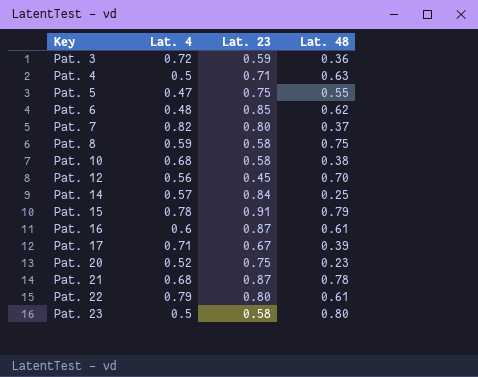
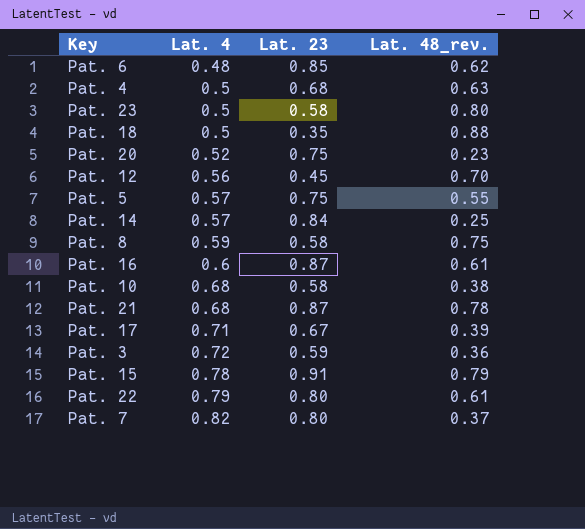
row order: Key ascending -> Lat. 4 ascending
column name: Lat. 48 -> Lat. 48_rev.
Pat. 4 | Lat. 23: 0.71 -> 0.68
row Pat. 18: none -> 0.5 | 0.35 | 0.88
Pat. 5 | Lat. 4: 0.47 -> 0.57

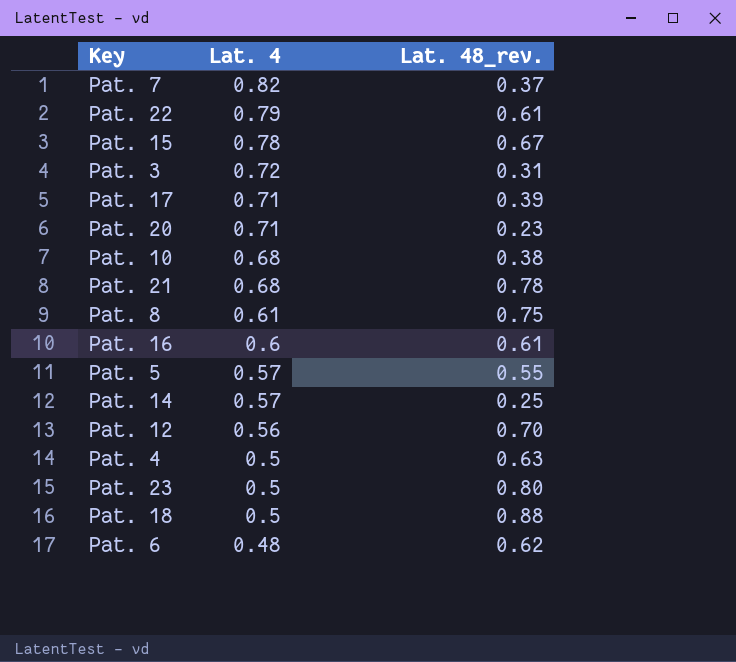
row order: Lat. 4 ascending -> Lat. 4 descending
column Lat. 23 | position: 3 -> none
Pat. 15 | Lat. 48_rev.: 0.79 -> 0.67
Pat. 3 | Lat. 48_rev.: 0.36 -> 0.31
Pat. 20 | Lat. 4: 0.52 -> 0.71
Pat. 8 | Lat. 4: 0.59 -> 0.61

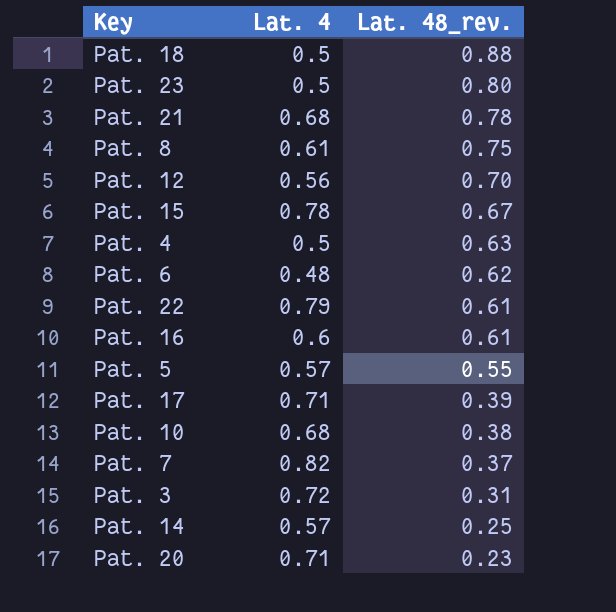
row order: Lat. 4 descending -> Lat. 48_rev. descending

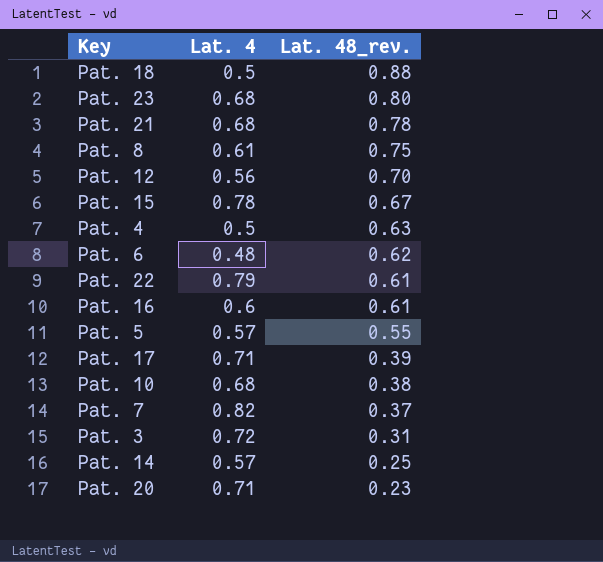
Pat. 23 | Lat. 4: 0.5 -> 0.68

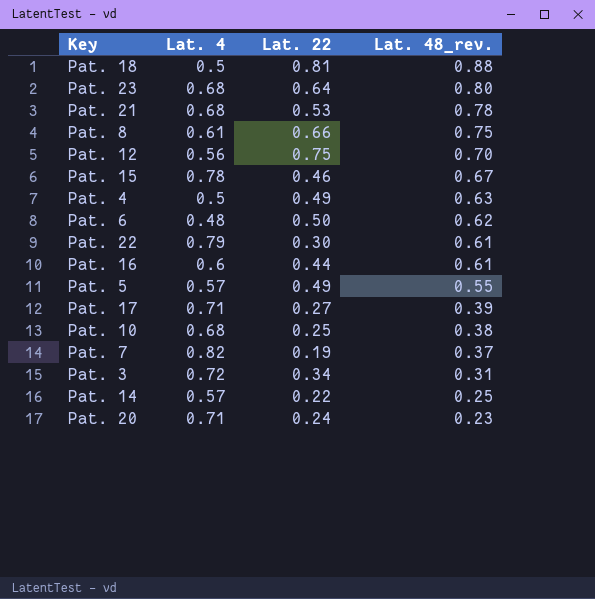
column Lat. 22 | position: none -> 3

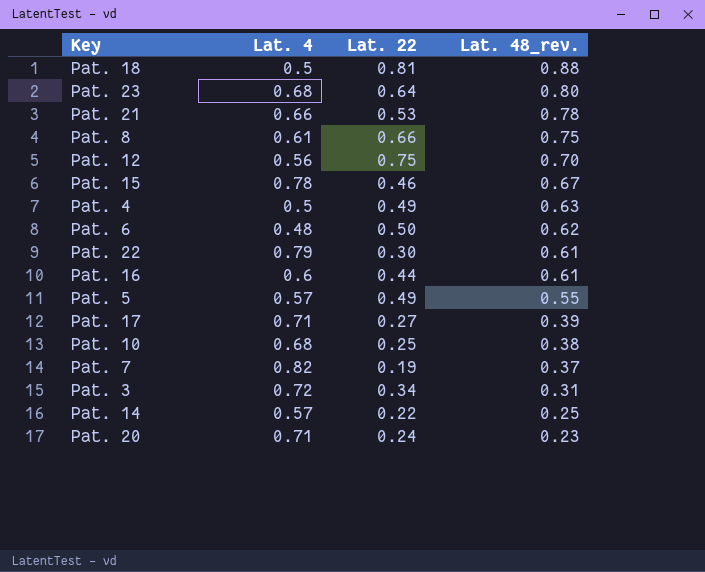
Pat. 21 | Lat. 4: 0.68 -> 0.66

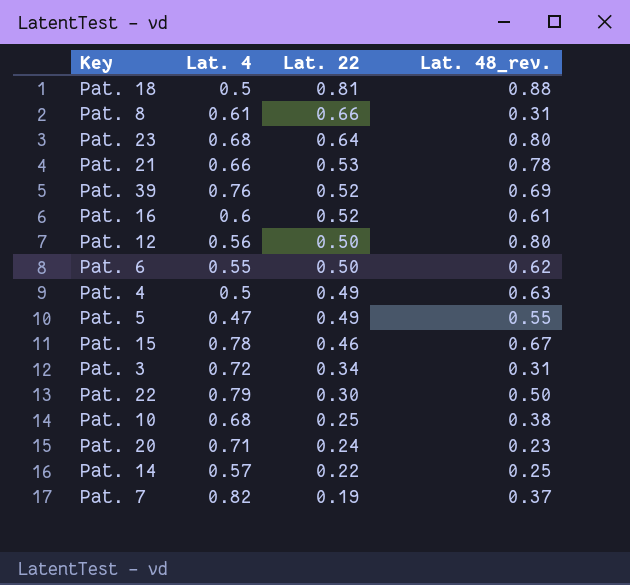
row order: Lat. 48_rev. descending -> Lat. 22 descending
row Pat. 17: 0.71 | 0.27 | 0.39 -> none
Pat. 8 | Lat. 48_rev.: 0.75 -> 0.31
row Pat. 39: none -> 0.76 | 0.52 | 0.69
Pat. 16 | Lat. 22: 0.44 -> 0.52
Pat. 12 | Lat. 22: 0.75 -> 0.50
Pat. 12 | Lat. 48_rev.: 0.70 -> 0.80
Pat. 6 | Lat. 4: 0.48 -> 0.55
Pat. 5 | Lat. 4: 0.57 -> 0.47
Pat. 22 | Lat. 48_rev.: 0.61 -> 0.50

